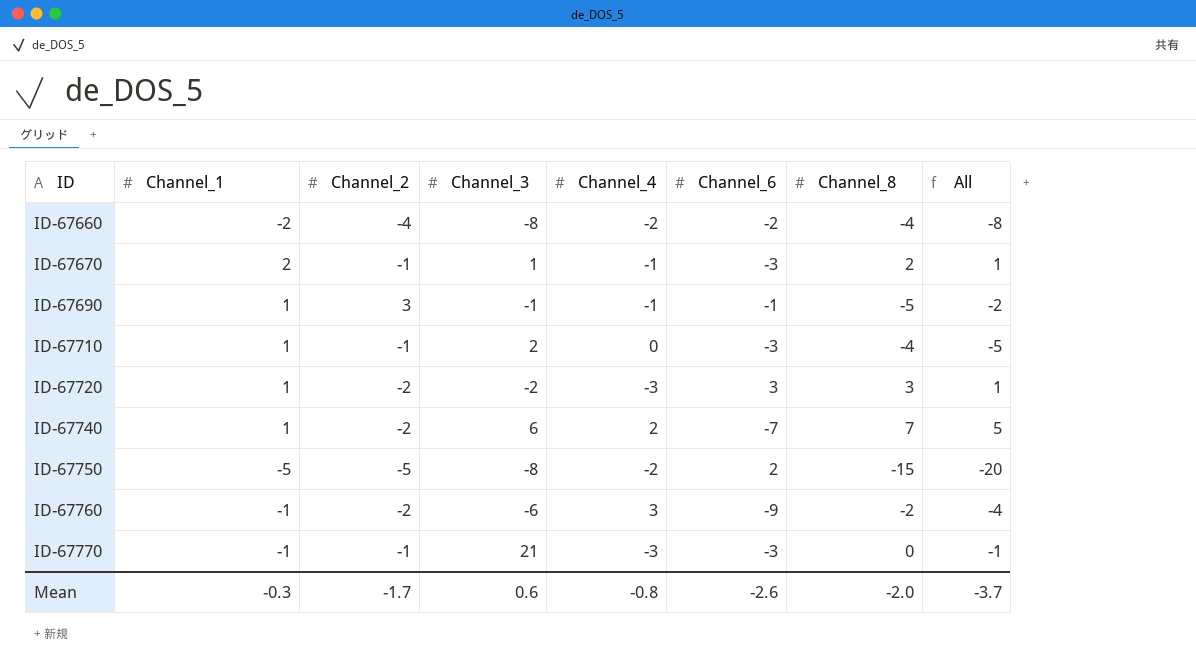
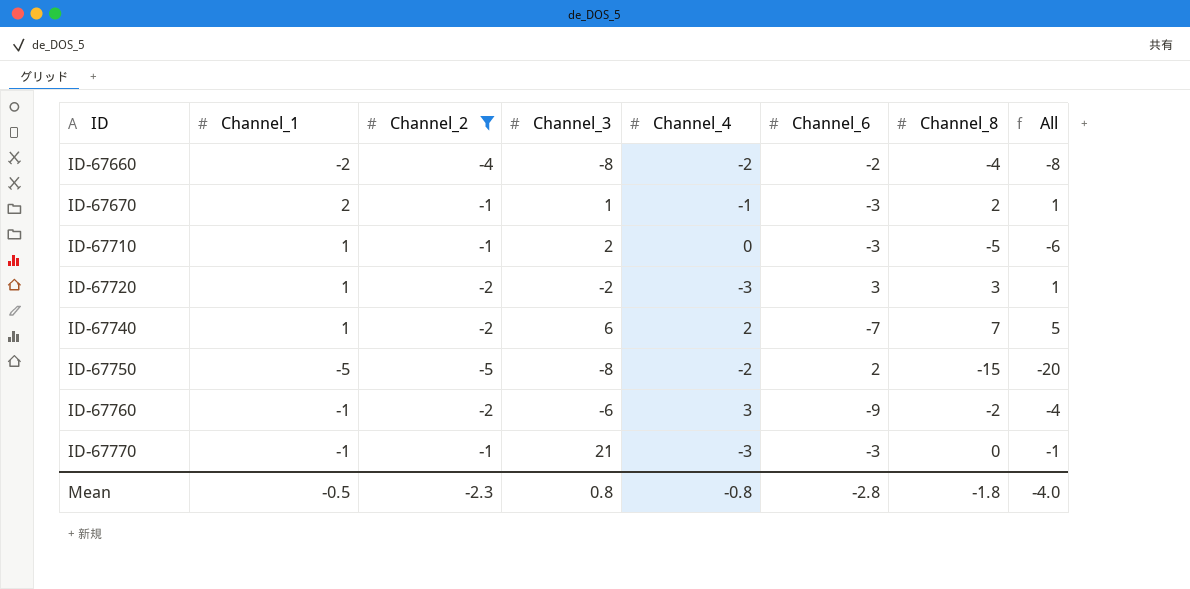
filter: none -> Channel_2 != 3
ID-67710 | Channel_8: -4 -> -5
ID-67710 | All: -5 -> -6
Mean | Channel_1: -0.3 -> -0.5
Mean | Channel_2: -1.7 -> -2.3
Mean | Channel_3: 0.6 -> 0.8
Mean | Channel_6: -2.6 -> -2.8
Mean | Channel_8: -2.0 -> -1.8
Mean | All: -3.7 -> -4.0

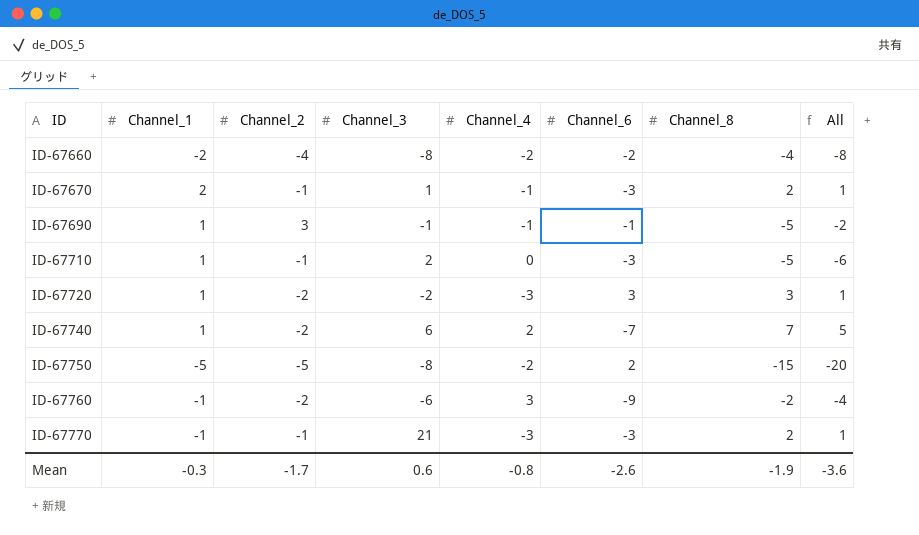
filter: Channel_2 != 3 -> none
ID-67770 | Channel_8: 0 -> 2
ID-67770 | All: -1 -> 1
Mean | Channel_1: -0.5 -> -0.3
Mean | Channel_2: -2.3 -> -1.7
Mean | Channel_3: 0.8 -> 0.6
Mean | Channel_6: -2.8 -> -2.6
Mean | Channel_8: -1.8 -> -1.9
Mean | All: -4.0 -> -3.6

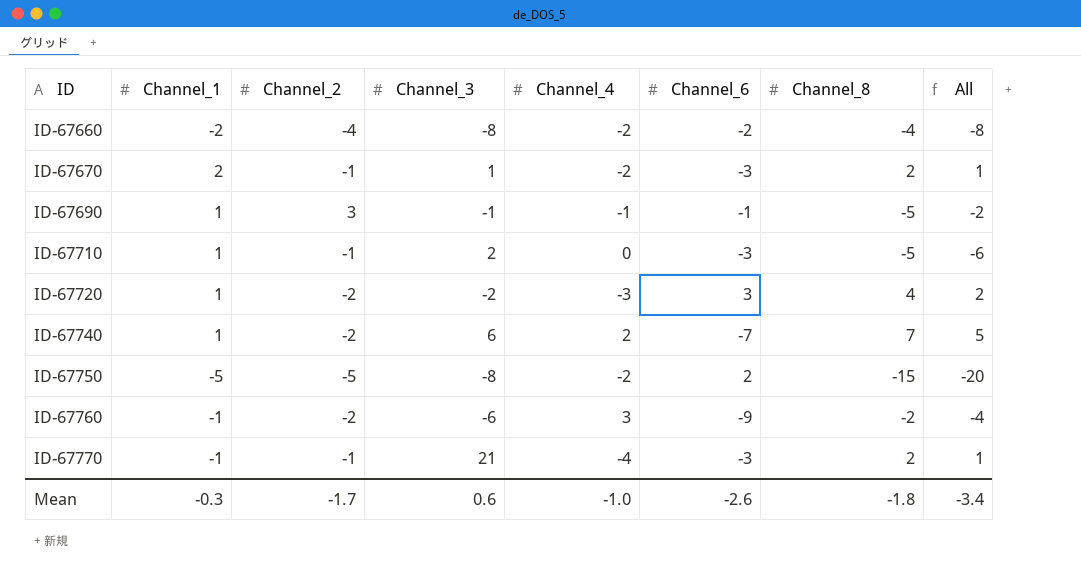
ID-67670 | Channel_4: -1 -> -2
ID-67720 | Channel_8: 3 -> 4
ID-67720 | All: 1 -> 2
ID-67770 | Channel_4: -3 -> -4
Mean | Channel_4: -0.8 -> -1.0
Mean | Channel_8: -1.9 -> -1.8
Mean | All: -3.6 -> -3.4

